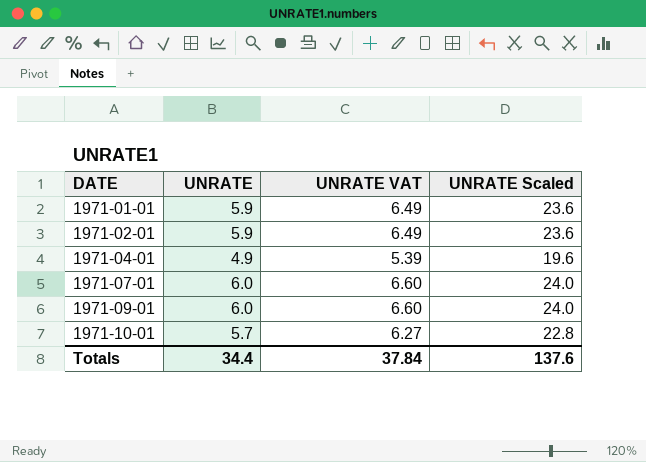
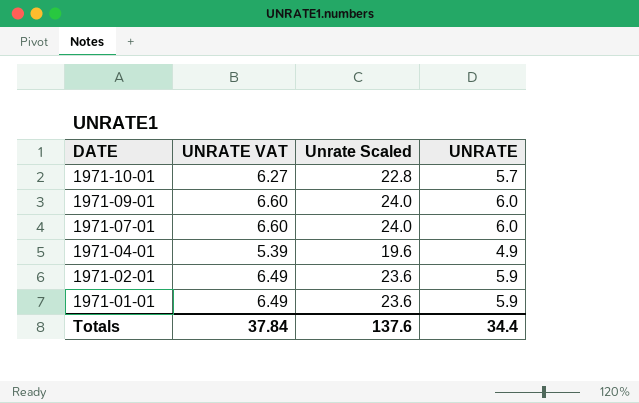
row order: DATE ascending -> DATE descending
column name: UNRATE Scaled -> Unrate Scaled
column UNRATE | position: 2 -> 4

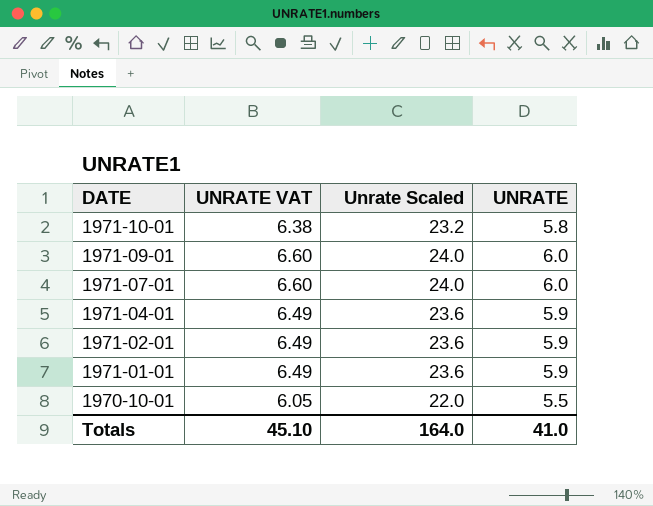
1971-10-01 | UNRATE VAT: 6.27 -> 6.38
1971-10-01 | Unrate Scaled: 22.8 -> 23.2
1971-10-01 | UNRATE: 5.7 -> 5.8
1971-04-01 | UNRATE VAT: 5.39 -> 6.49
1971-04-01 | Unrate Scaled: 19.6 -> 23.6
1971-04-01 | UNRATE: 4.9 -> 5.9
row 1970-10-01: none -> 6.05 | 22.0 | 5.5
Totals | UNRATE VAT: 37.84 -> 45.10
Totals | Unrate Scaled: 137.6 -> 164.0
Totals | UNRATE: 34.4 -> 41.0

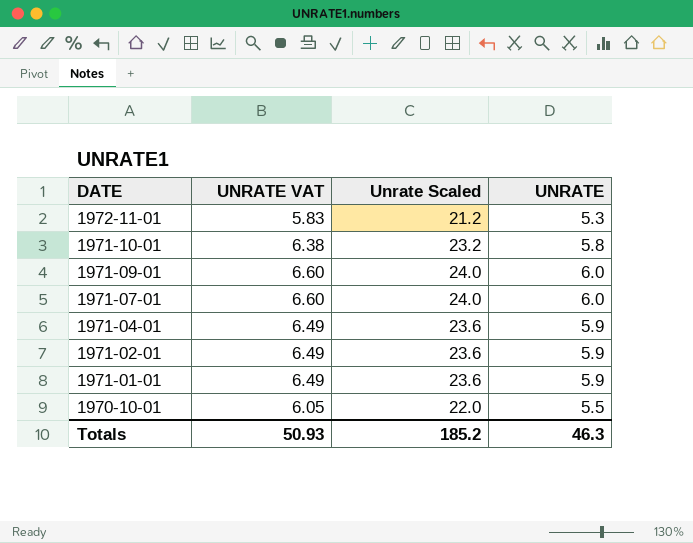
row 1972-11-01: none -> 5.83 | 21.2 | 5.3
Totals | UNRATE VAT: 45.10 -> 50.93
Totals | Unrate Scaled: 164.0 -> 185.2
Totals | UNRATE: 41.0 -> 46.3

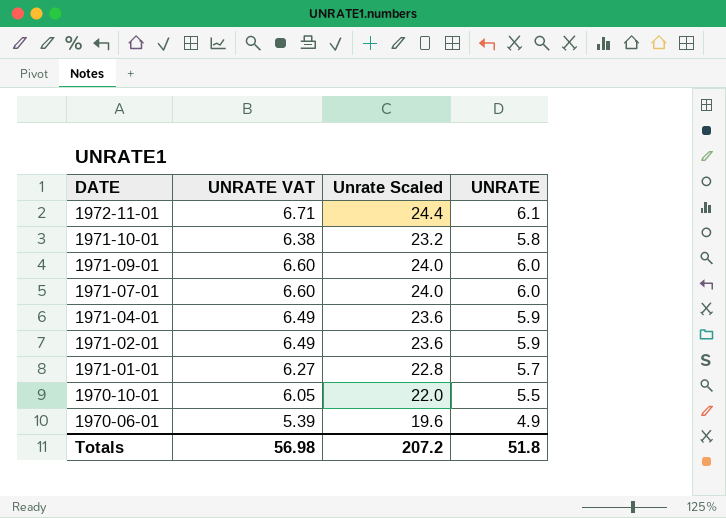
1972-11-01 | UNRATE VAT: 5.83 -> 6.71
1972-11-01 | Unrate Scaled: 21.2 -> 24.4
1972-11-01 | UNRATE: 5.3 -> 6.1
1971-01-01 | UNRATE VAT: 6.49 -> 6.27
1971-01-01 | Unrate Scaled: 23.6 -> 22.8
1971-01-01 | UNRATE: 5.9 -> 5.7
row 1970-06-01: none -> 5.39 | 19.6 | 4.9
Totals | UNRATE VAT: 50.93 -> 56.98
Totals | Unrate Scaled: 185.2 -> 207.2
Totals | UNRATE: 46.3 -> 51.8

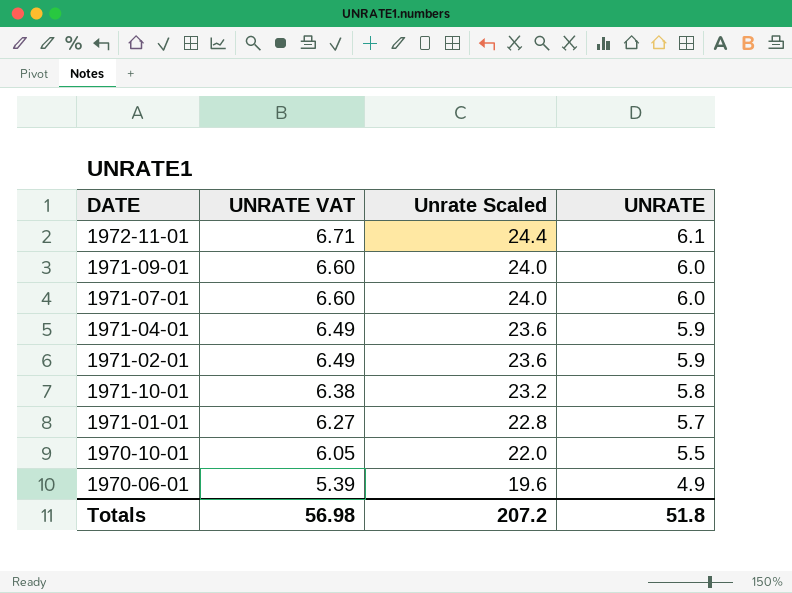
row order: DATE descending -> UNRATE VAT descending

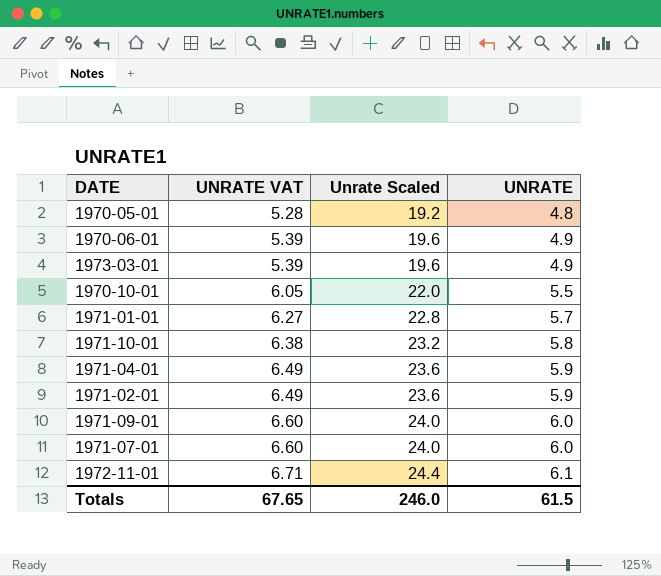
row order: UNRATE VAT descending -> UNRATE VAT ascending
row 1970-05-01: none -> 5.28 | 19.2 | 4.8
row 1973-03-01: none -> 5.39 | 19.6 | 4.9
Totals | UNRATE VAT: 56.98 -> 67.65
Totals | Unrate Scaled: 207.2 -> 246.0
Totals | UNRATE: 51.8 -> 61.5

